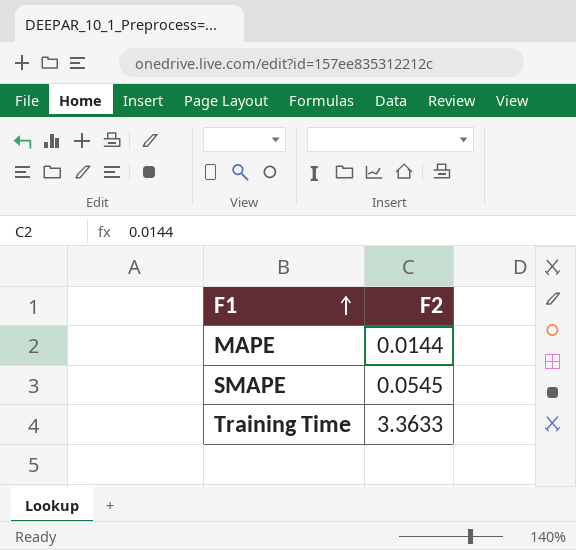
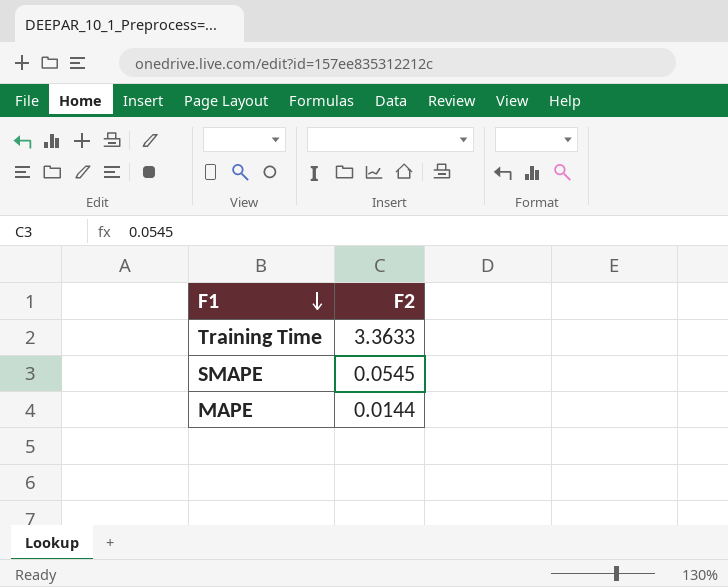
row order: F1 ascending -> F1 descending

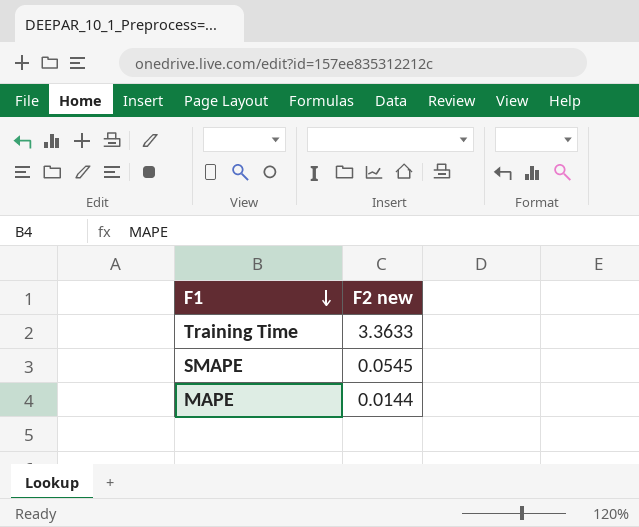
column name: F2 -> F2 new

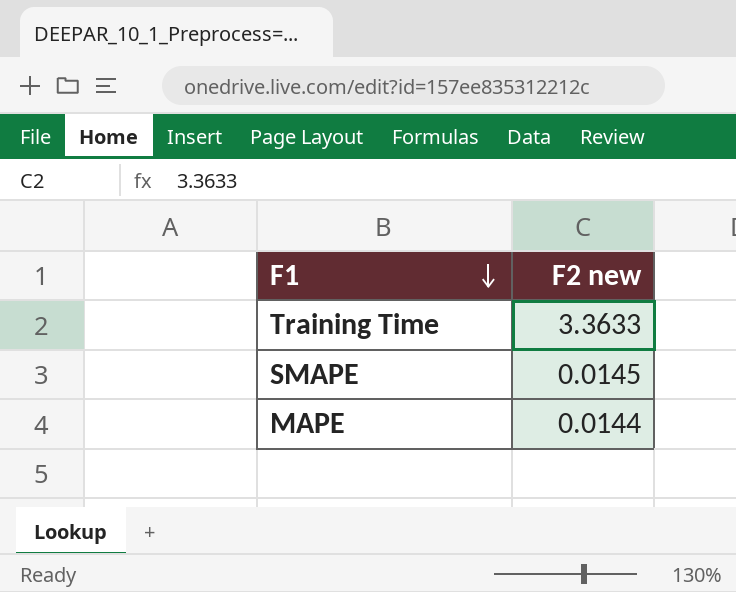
SMAPE | F2 new: 0.0545 -> 0.0145

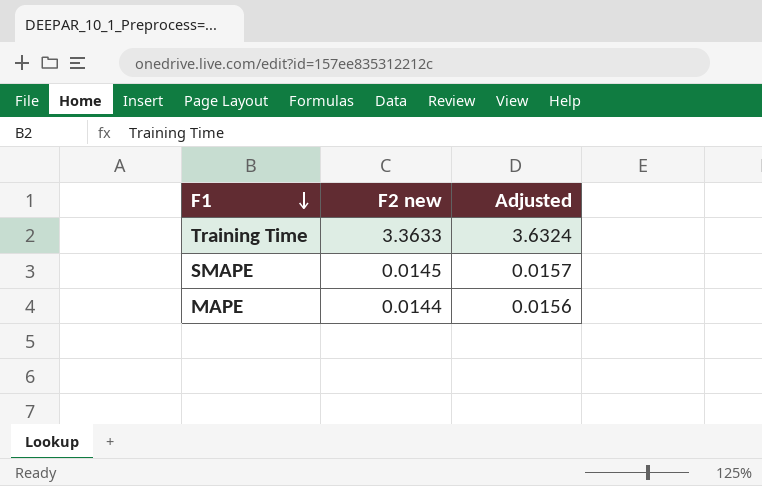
column Adjusted | formula: none -> [F2 new] * 1.08

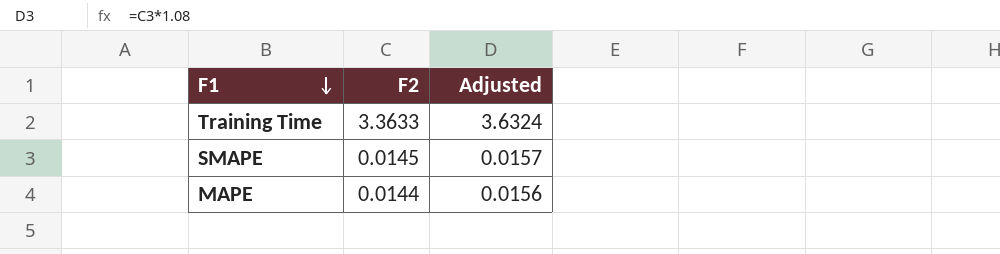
column name: F2 new -> F2

